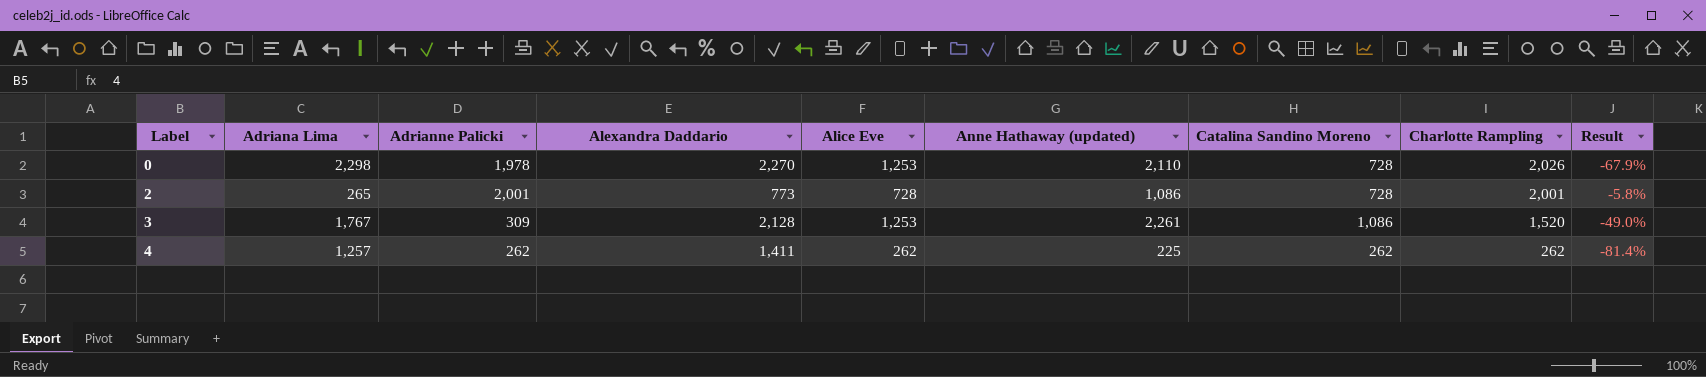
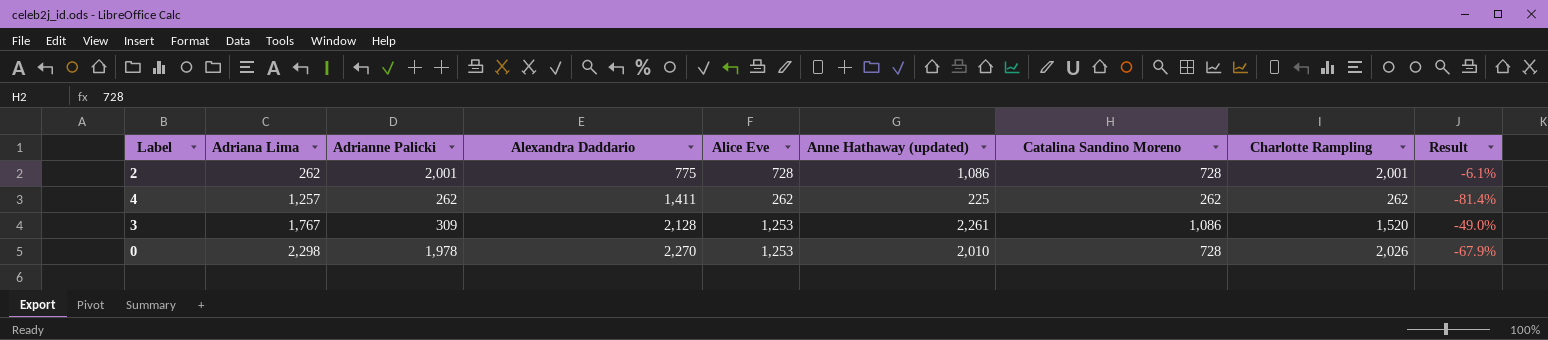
row order: Label ascending -> Adriana Lima ascending
2 | Adriana Lima: 265 -> 262
2 | Alexandra Daddario: 773 -> 775
2 | Result: -5.8% -> -6.1%
0 | Anne Hathaway (updated): 2,110 -> 2,010

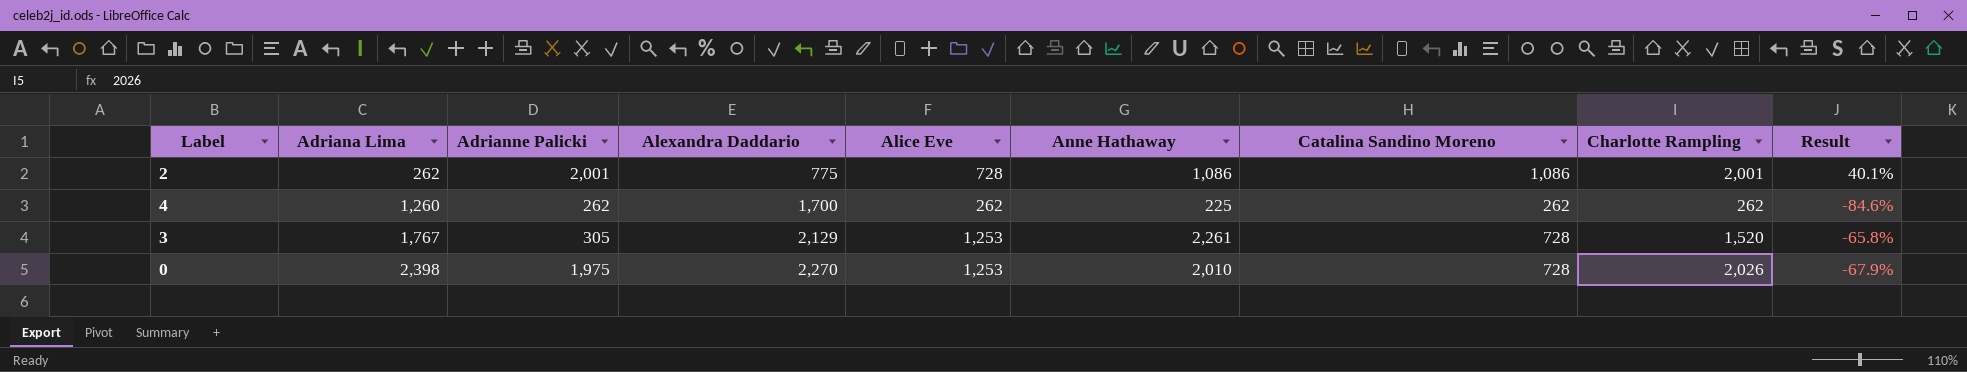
column name: Anne Hathaway (updated) -> Anne Hathaway
2 | Catalina Sandino Moreno: 728 -> 1,086
2 | Result: -6.1% -> 40.1%
4 | Adriana Lima: 1,257 -> 1,260
4 | Alexandra Daddario: 1,411 -> 1,700
4 | Result: -81.4% -> -84.6%
3 | Adrianne Palicki: 309 -> 305
3 | Alexandra Daddario: 2,128 -> 2,129
3 | Catalina Sandino Moreno: 1,086 -> 728
3 | Result: -49.0% -> -65.8%
0 | Adriana Lima: 2,298 -> 2,398
0 | Adrianne Palicki: 1,978 -> 1,975

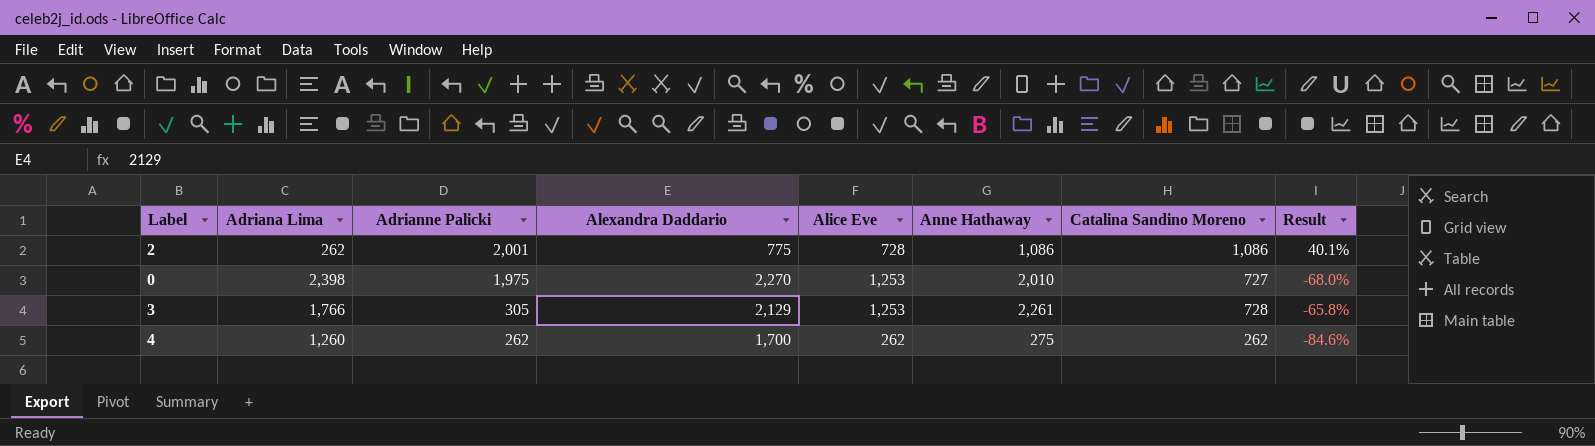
row order: Adriana Lima ascending -> Adrianne Palicki descending
column Charlotte Rampling | position: 8 -> none
0 | Catalina Sandino Moreno: 728 -> 727
0 | Result: -67.9% -> -68.0%
3 | Adriana Lima: 1,767 -> 1,766
4 | Anne Hathaway: 225 -> 275

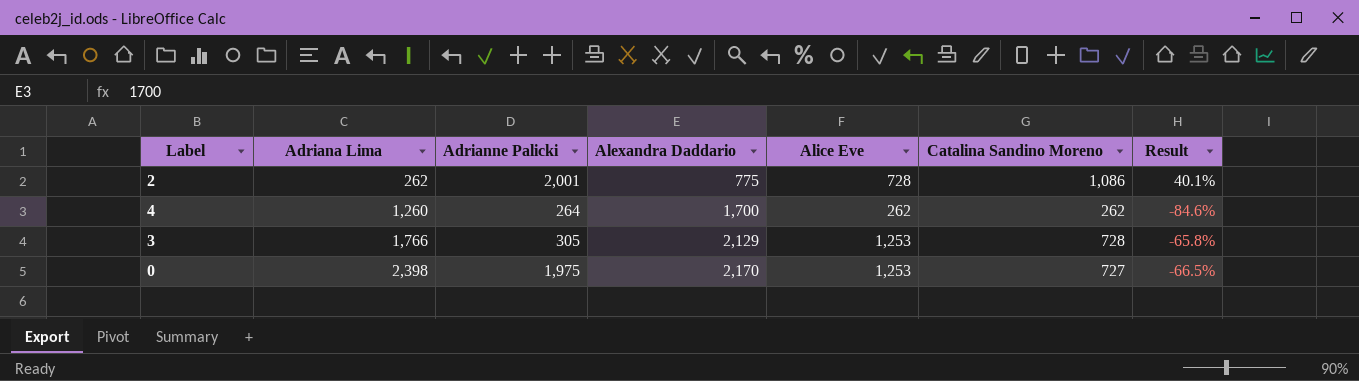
row order: Adrianne Palicki descending -> Adriana Lima ascending
column Anne Hathaway | position: 6 -> none
4 | Adrianne Palicki: 262 -> 264
0 | Alexandra Daddario: 2,270 -> 2,170
0 | Result: -68.0% -> -66.5%

